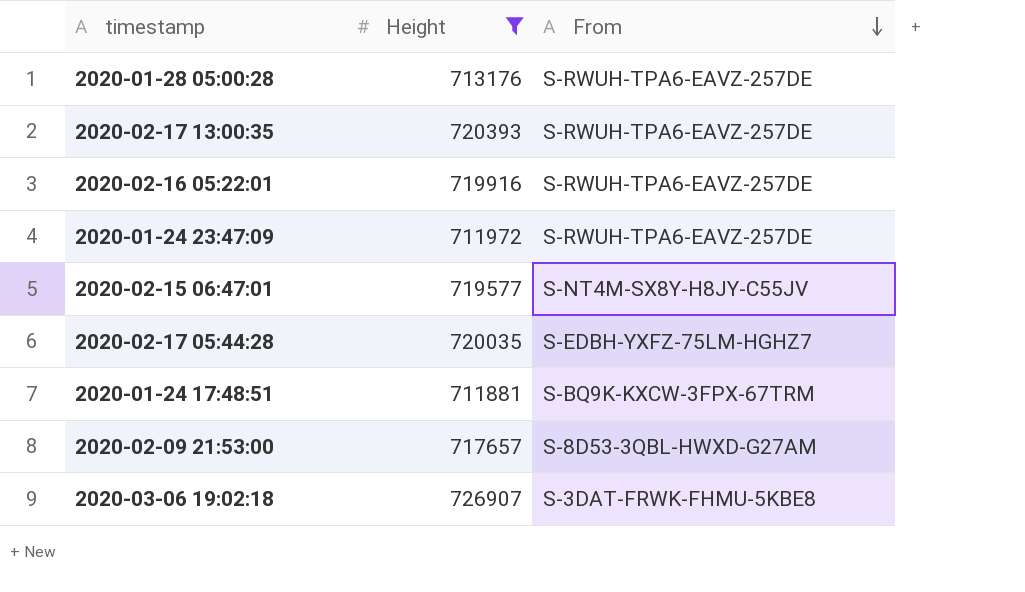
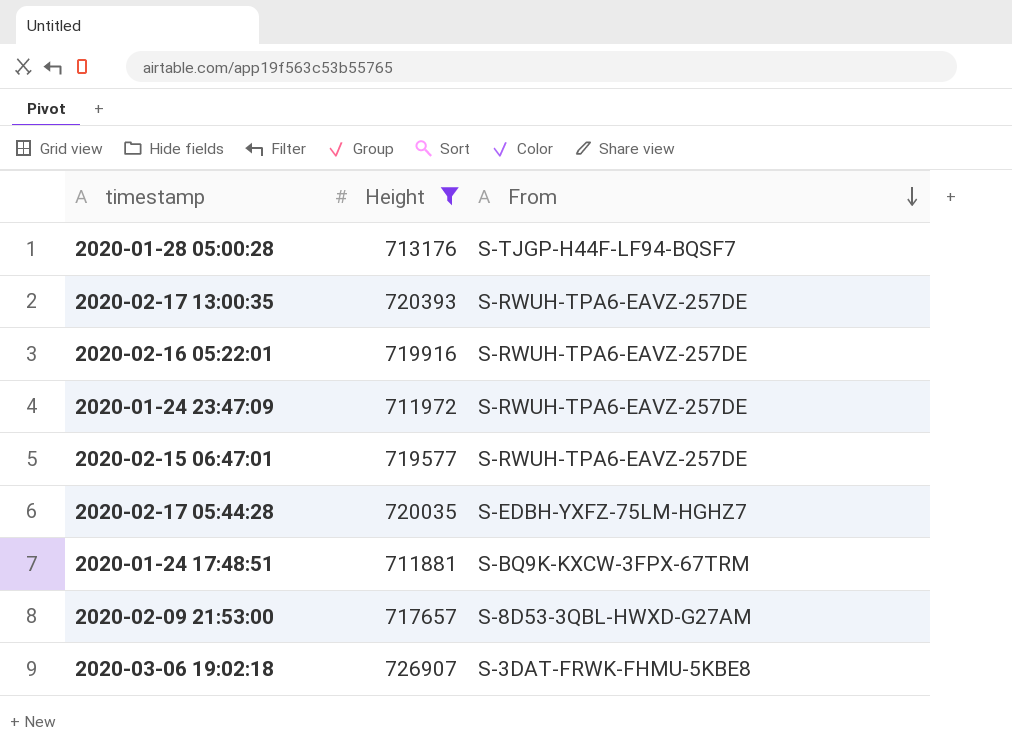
2020-01-28 05:00:28 | From: S-RWUH-TPA6-EAVZ-257DE -> S-TJGP-H44F-LF94-BQSF7
2020-02-15 06:47:01 | From: S-NT4M-SX8Y-H8JY-C55JV -> S-RWUH-TPA6-EAVZ-257DE

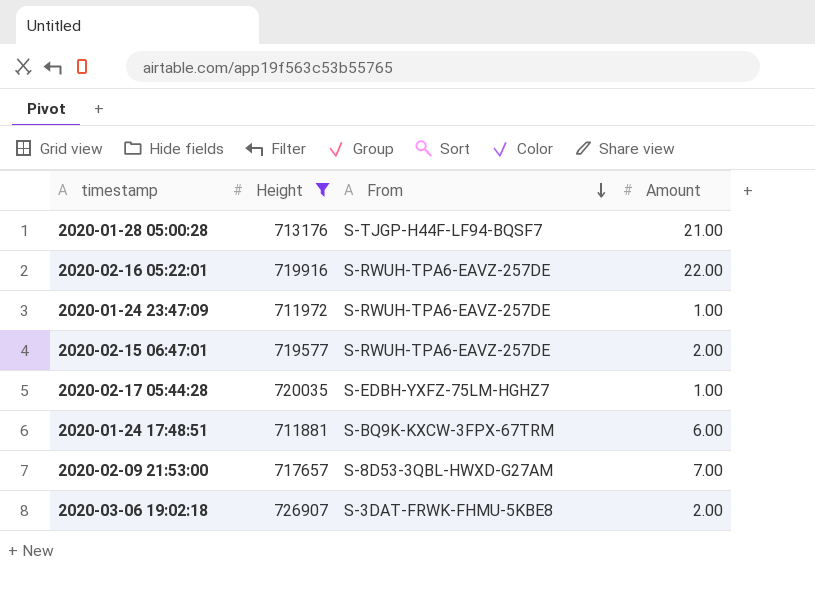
column Amount | position: none -> 4
row 2020-02-17 13:00:35: 720393 | S-RWUH-TPA6-EAVZ-257DE -> none

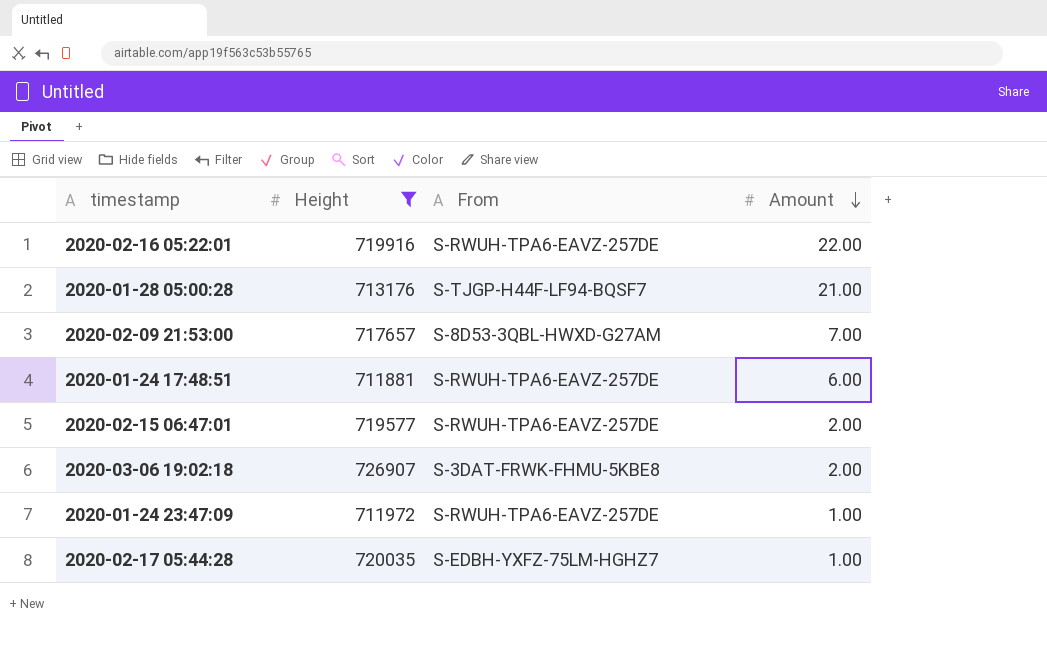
row order: From descending -> Amount descending
2020-01-24 17:48:51 | From: S-BQ9K-KXCW-3FPX-67TRM -> S-RWUH-TPA6-EAVZ-257DE

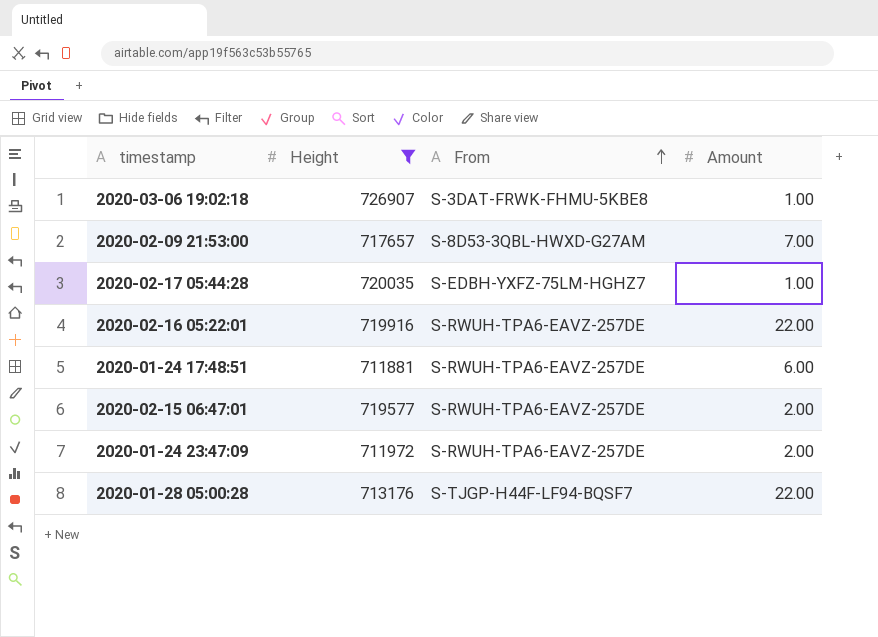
row order: Amount descending -> From ascending
2020-03-06 19:02:18 | Amount: 2.00 -> 1.00
2020-01-24 23:47:09 | Amount: 1.00 -> 2.00
2020-01-28 05:00:28 | Amount: 21.00 -> 22.00

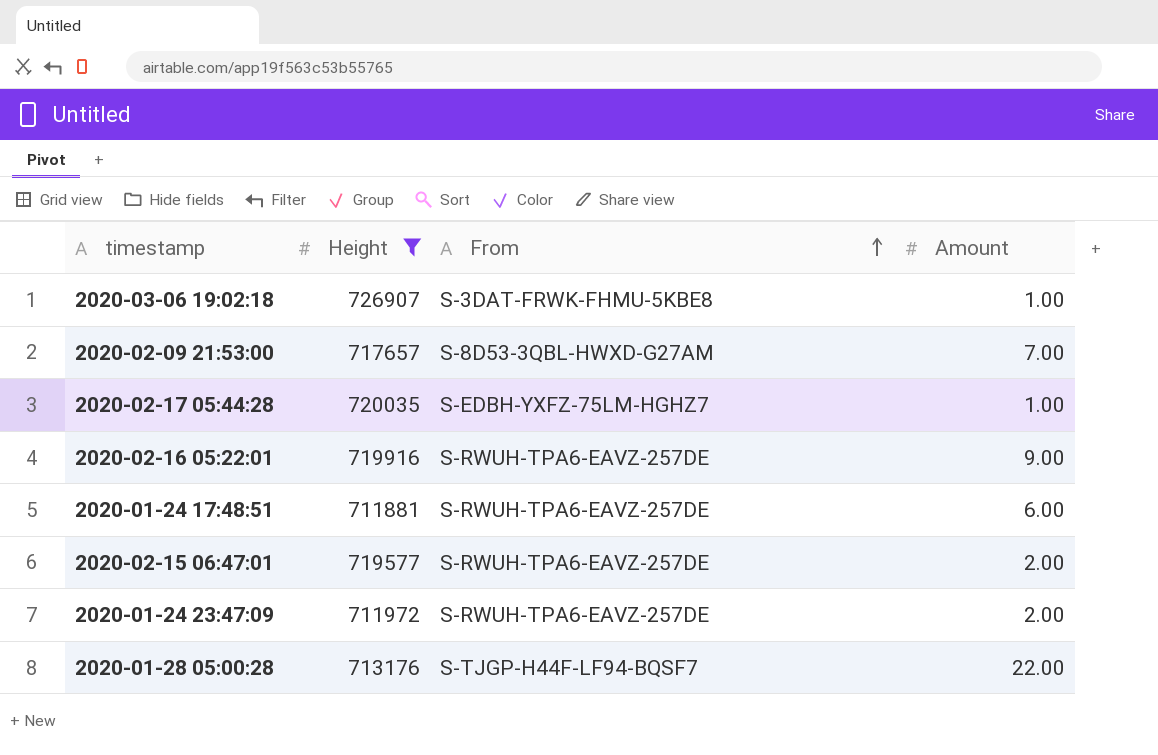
2020-02-16 05:22:01 | Amount: 22.00 -> 9.00

